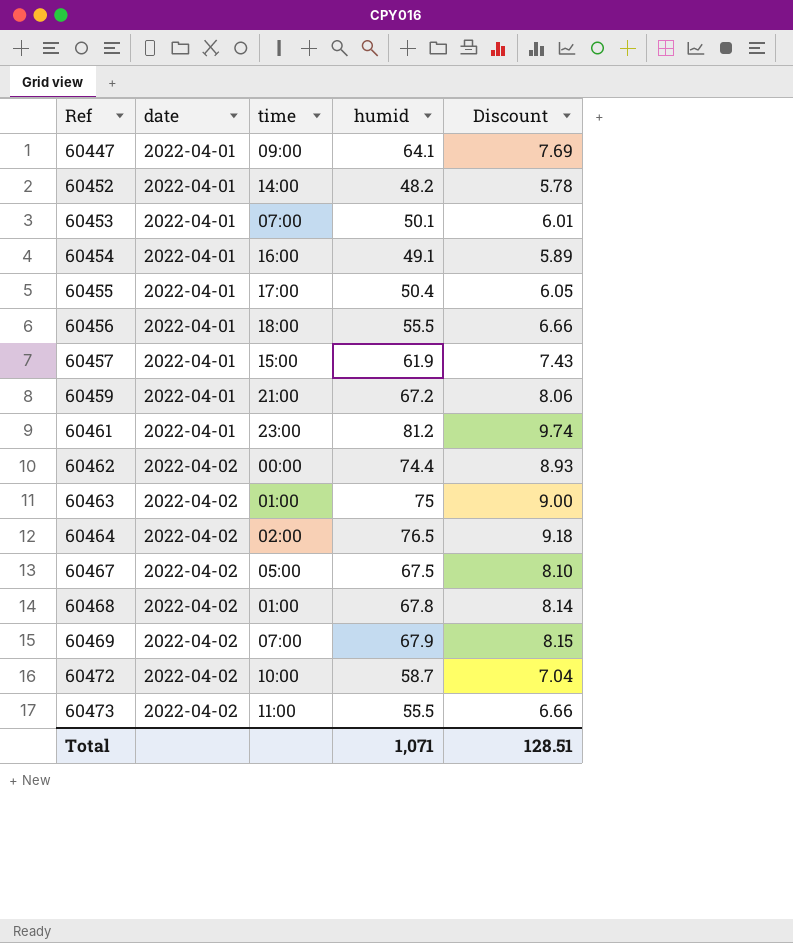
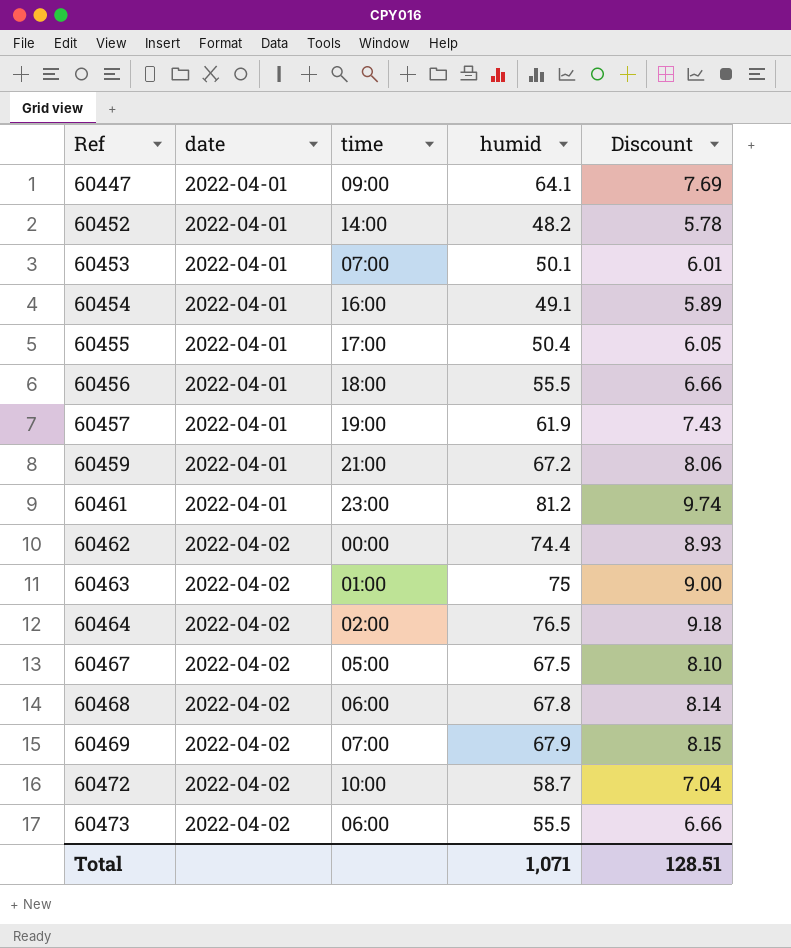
60457 | time: 15:00 -> 19:00
60468 | time: 01:00 -> 06:00
60473 | time: 11:00 -> 06:00

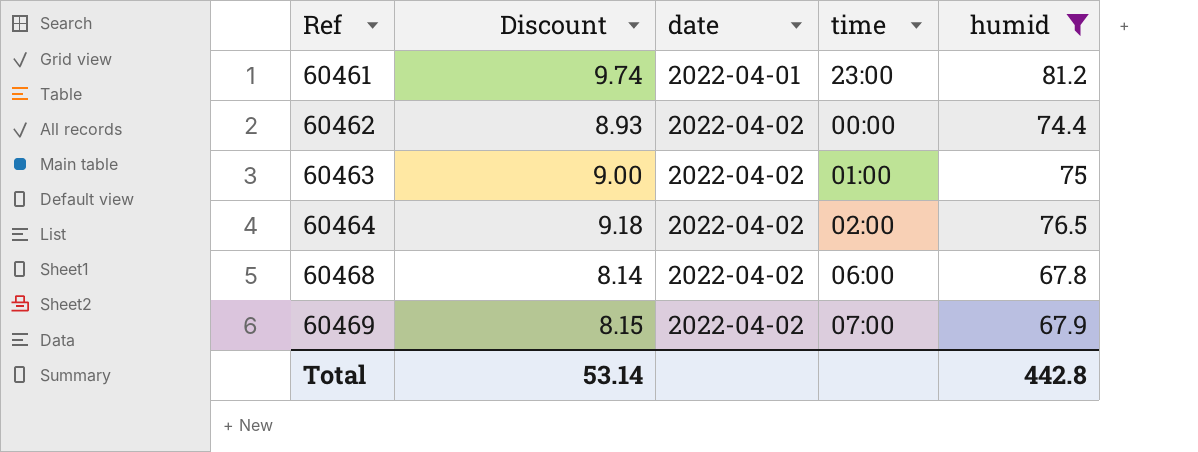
filter: none -> humid >= 67.8
column Discount | position: 5 -> 2
Total | Discount: 128.51 -> 53.14
Total | humid: 1,071 -> 442.8

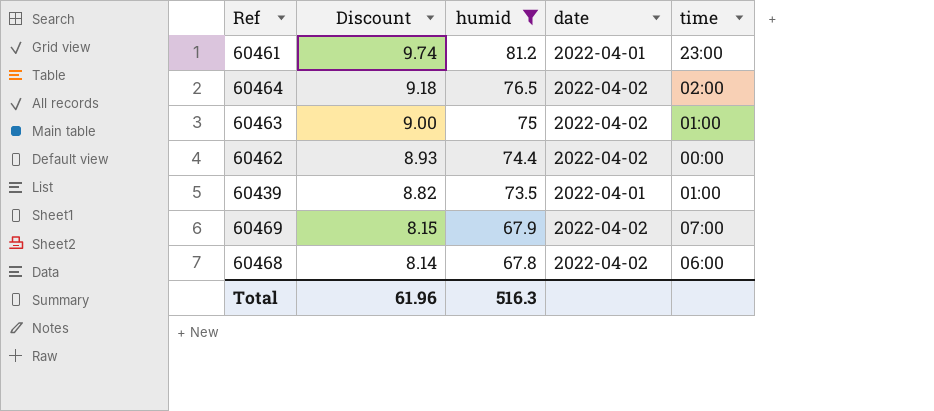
row order: Ref ascending -> Discount descending
column humid | position: 5 -> 3
row 60439: none -> 8.82 | 73.5 | 2022-04-01 | 01:00
Total | Discount: 53.14 -> 61.96
Total | humid: 442.8 -> 516.3

